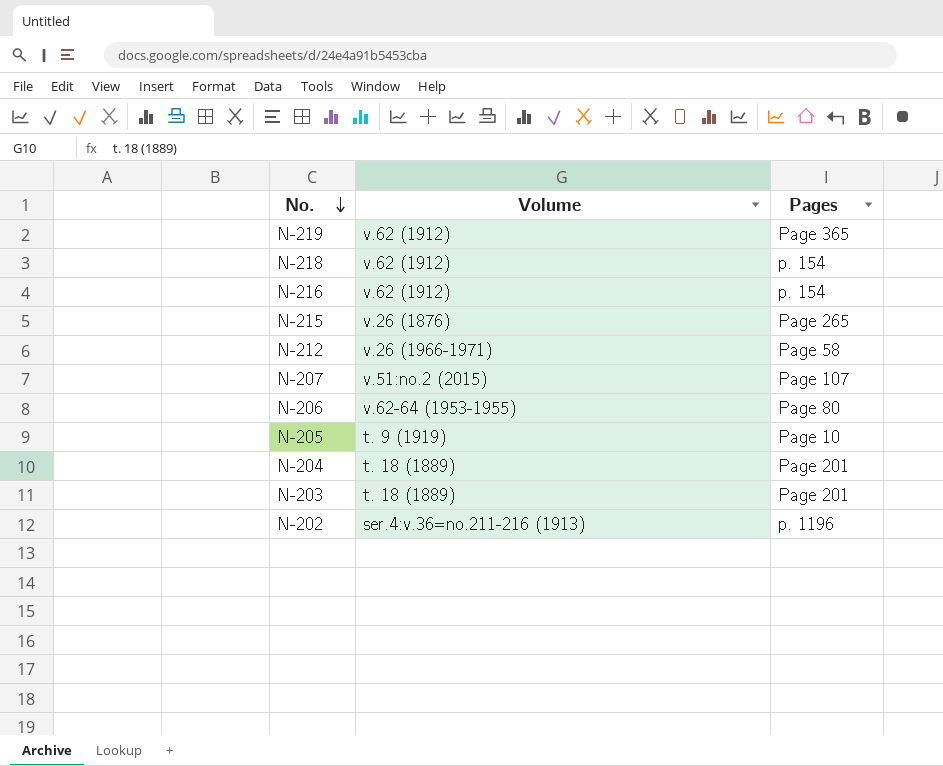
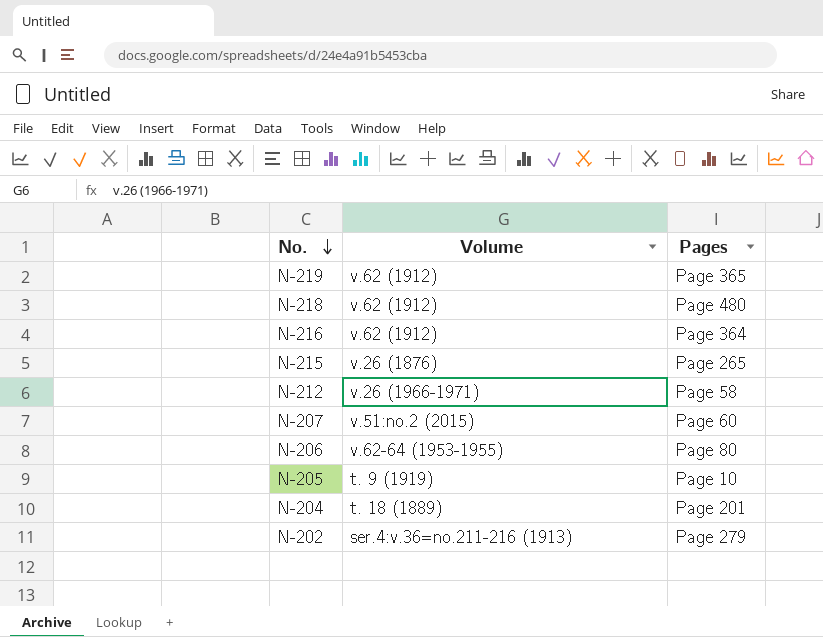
row N-203: t. 18 (1889) | Page 201 -> none
N-218 | Pages: p. 154 -> Page 480
N-216 | Pages: p. 154 -> Page 364
N-207 | Pages: Page 107 -> Page 60
N-202 | Pages: p. 1196 -> Page 279

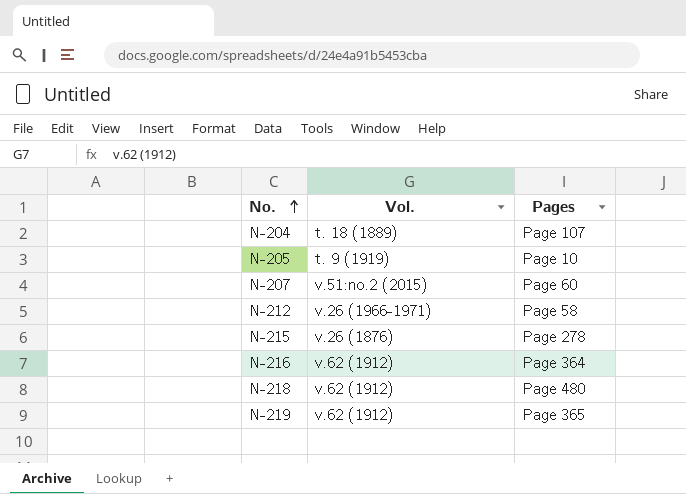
row order: No. descending -> No. ascending
column name: Volume -> Vol.
row N-206: v.62-64 (1953-1955) | Page 80 -> none
row N-202: ser.4:v.36=no.211-216 (1913) | Page 279 -> none
N-204 | Pages: Page 201 -> Page 107
N-215 | Pages: Page 265 -> Page 278

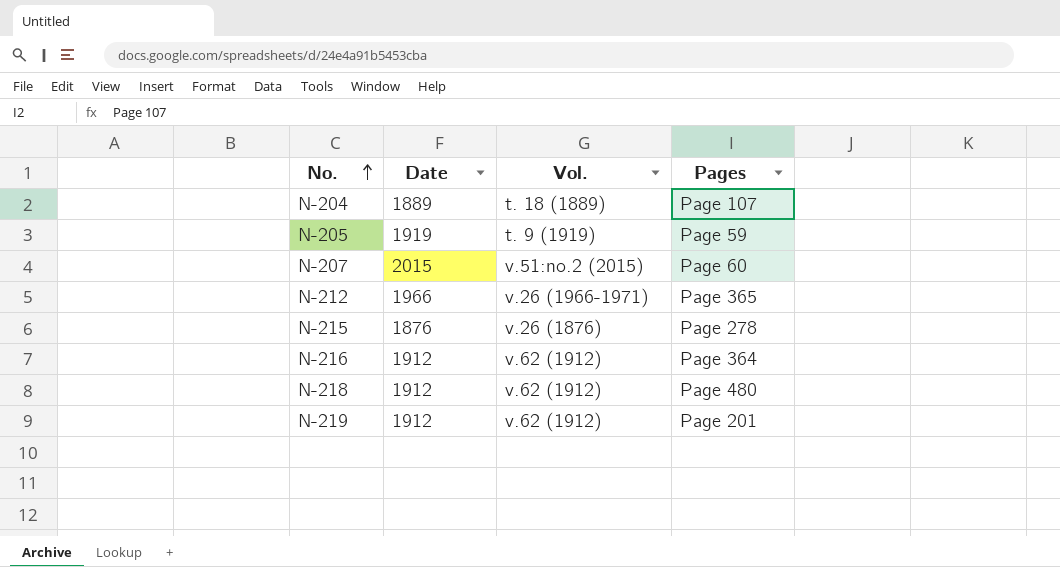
column Date | position: none -> 2
N-205 | Pages: Page 10 -> Page 59
N-212 | Pages: Page 58 -> Page 365
N-219 | Pages: Page 365 -> Page 201

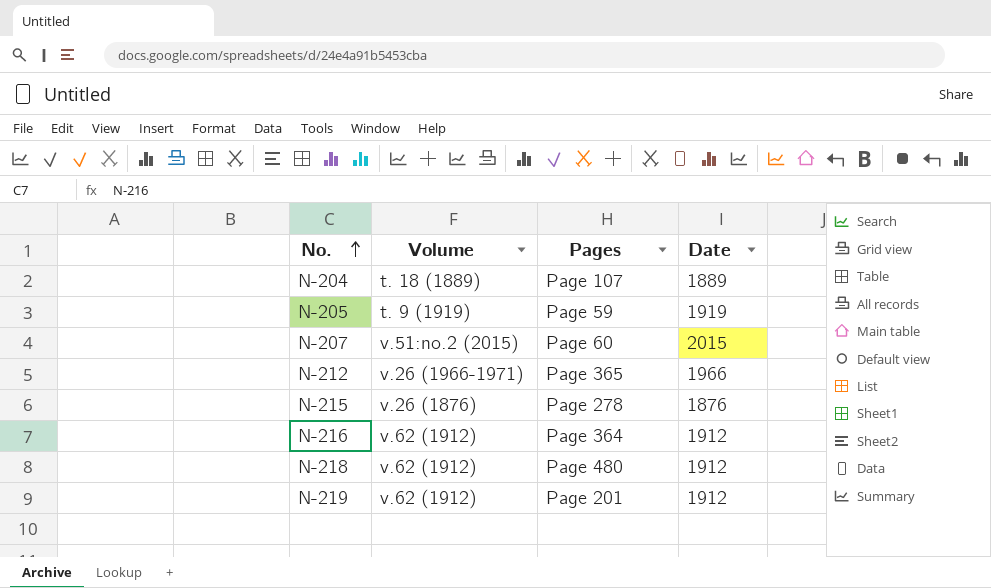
column name: Vol. -> Volume
column Date | position: 2 -> 4

